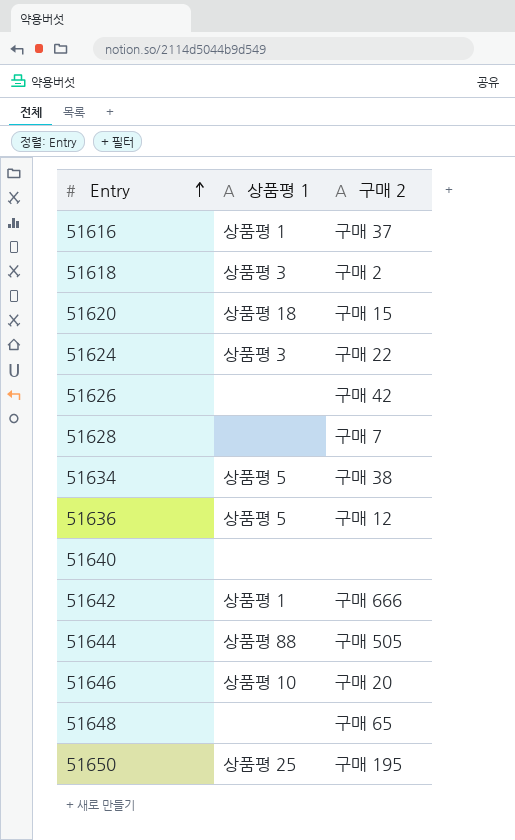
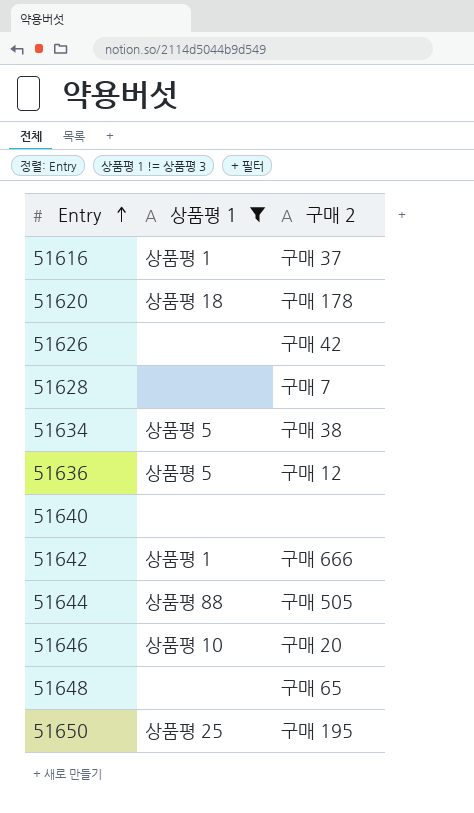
filter: none -> 상품평 1 != 상품평 3
51620 | 구매 2: 구매 15 -> 구매 178

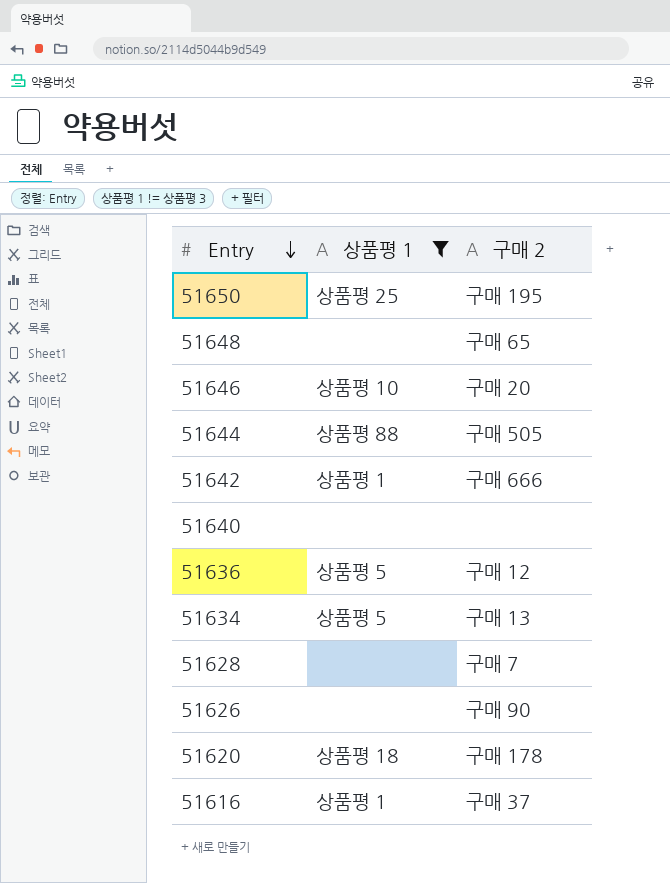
row order: Entry ascending -> Entry descending
51634 | 구매 2: 구매 38 -> 구매 13
51626 | 구매 2: 구매 42 -> 구매 90

